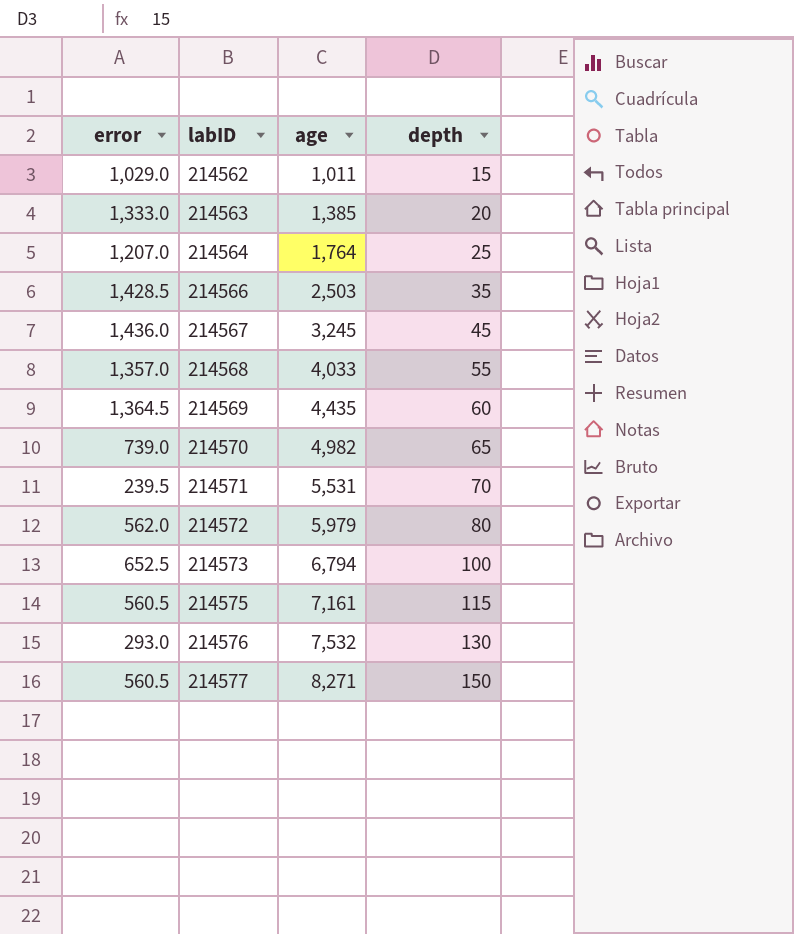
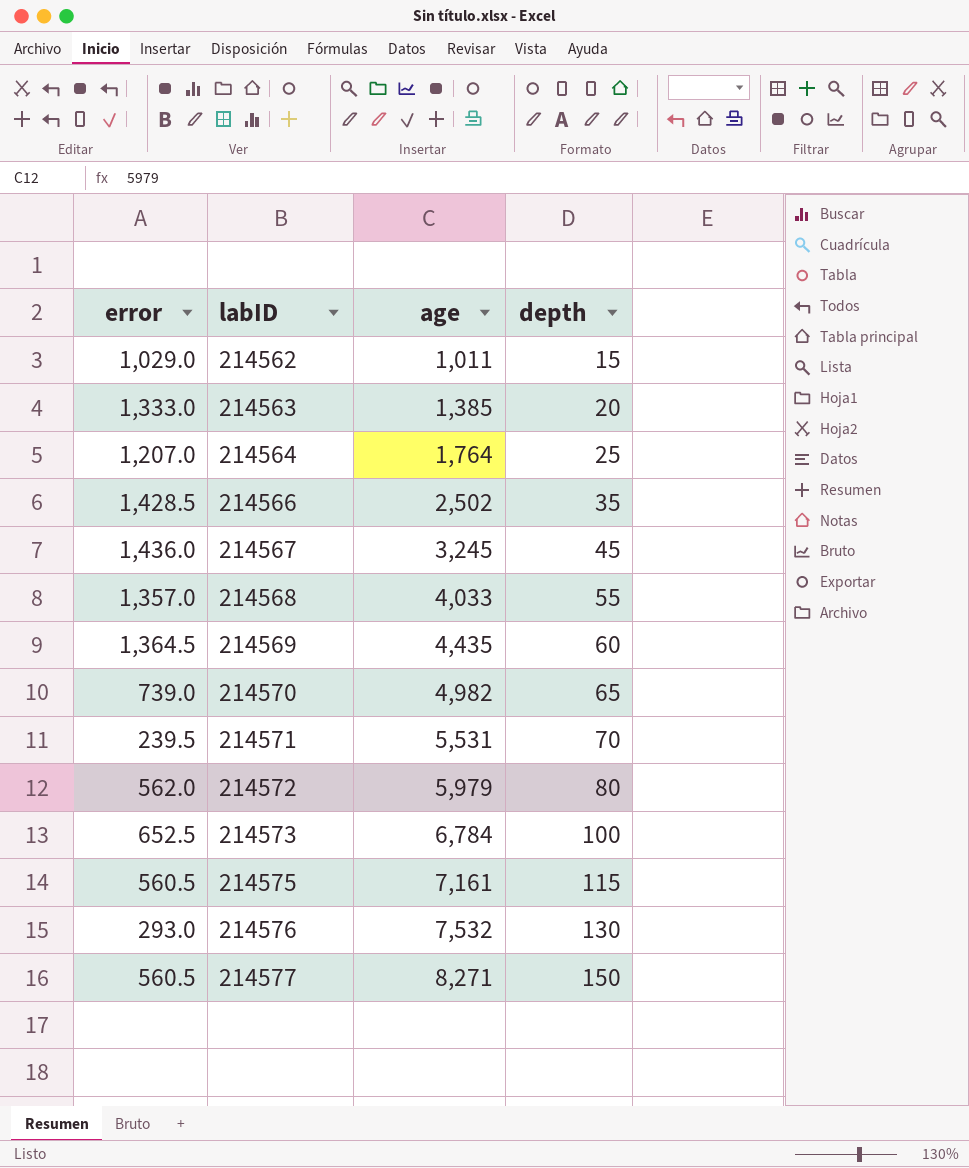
214566 | age: 2,503 -> 2,502
214573 | age: 6,794 -> 6,784

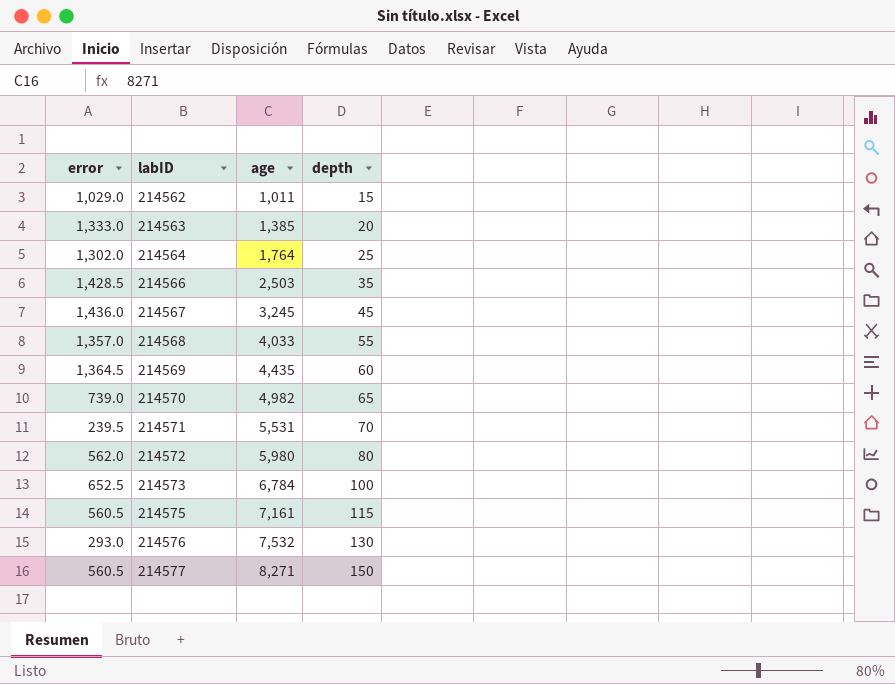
214564 | error: 1,207.0 -> 1,302.0
214566 | age: 2,502 -> 2,503
214572 | age: 5,979 -> 5,980

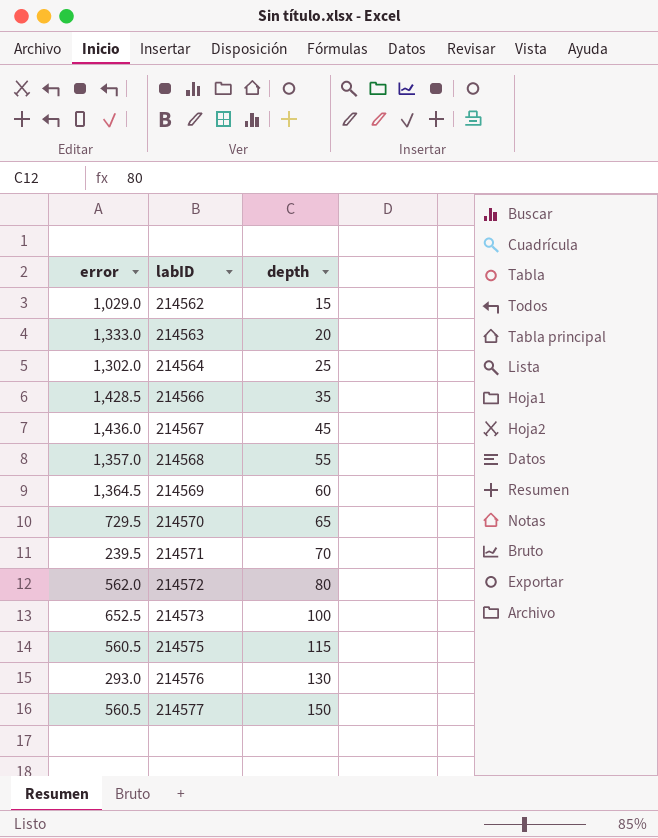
column age | position: 3 -> none
214570 | error: 739.0 -> 729.5

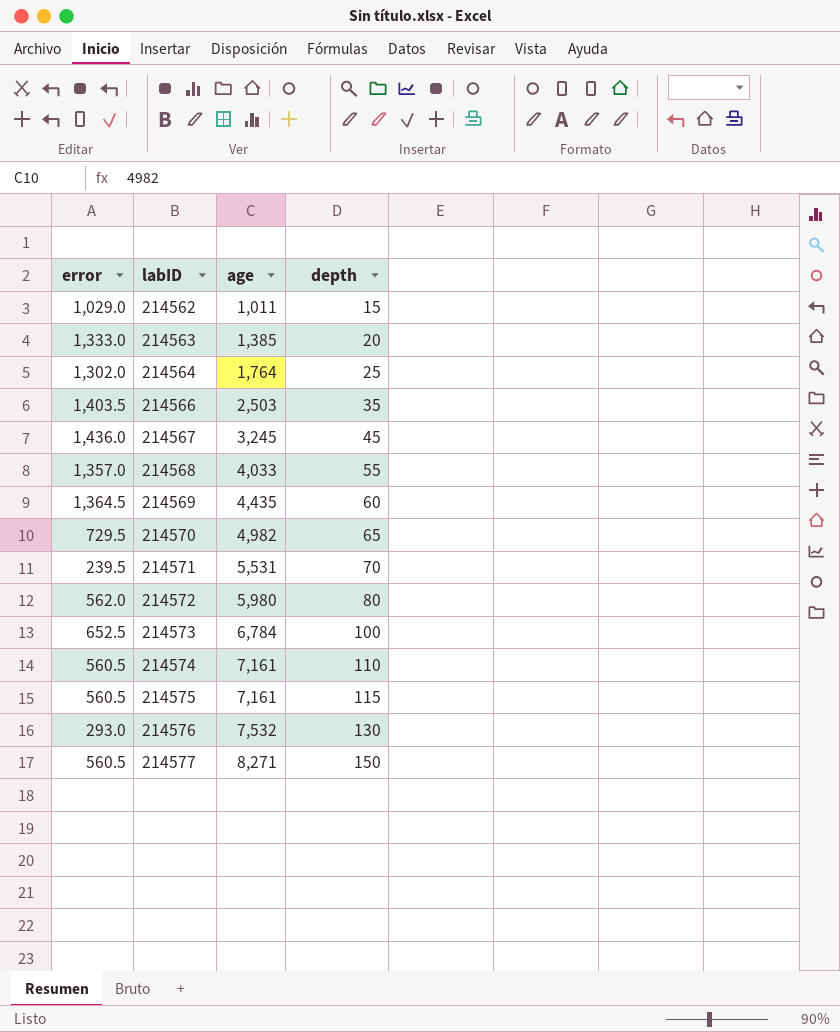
column age | position: none -> 3
214566 | error: 1,428.5 -> 1,403.5
row 214574: none -> 560.5 | 7,161 | 110

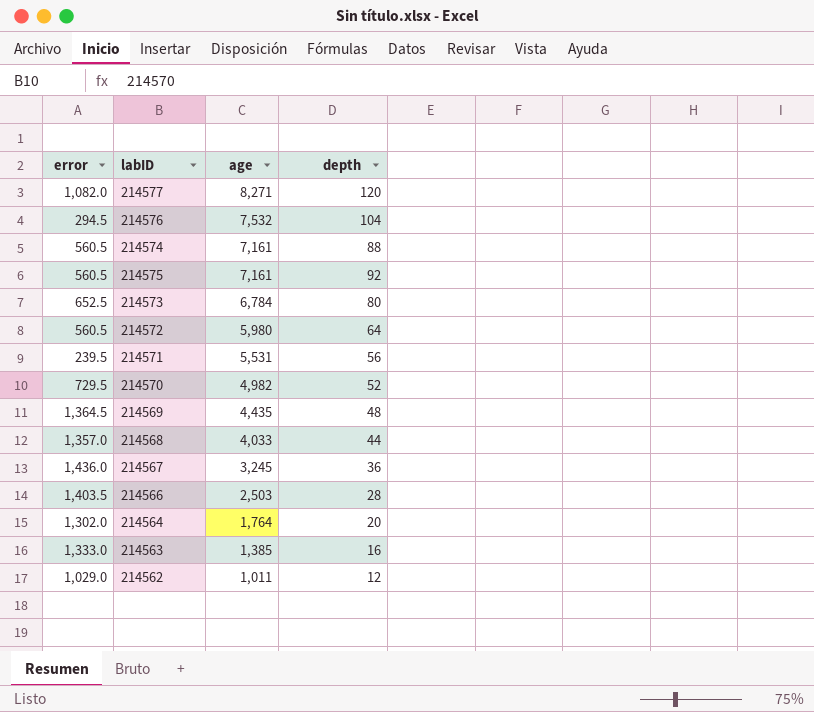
row order: labID ascending -> age descending
214577 | error: 560.5 -> 1,082.0
214577 | depth: 150 -> 120
214576 | error: 293.0 -> 294.5
214576 | depth: 130 -> 104
214574 | depth: 110 -> 88
214575 | depth: 115 -> 92
214573 | depth: 100 -> 80
214572 | error: 562.0 -> 560.5
214572 | depth: 80 -> 64
214571 | depth: 70 -> 56
214570 | depth: 65 -> 52
214569 | depth: 60 -> 48
214568 | depth: 55 -> 44
214567 | depth: 45 -> 36
214566 | depth: 35 -> 28
214564 | depth: 25 -> 20
214563 | depth: 20 -> 16
214562 | depth: 15 -> 12

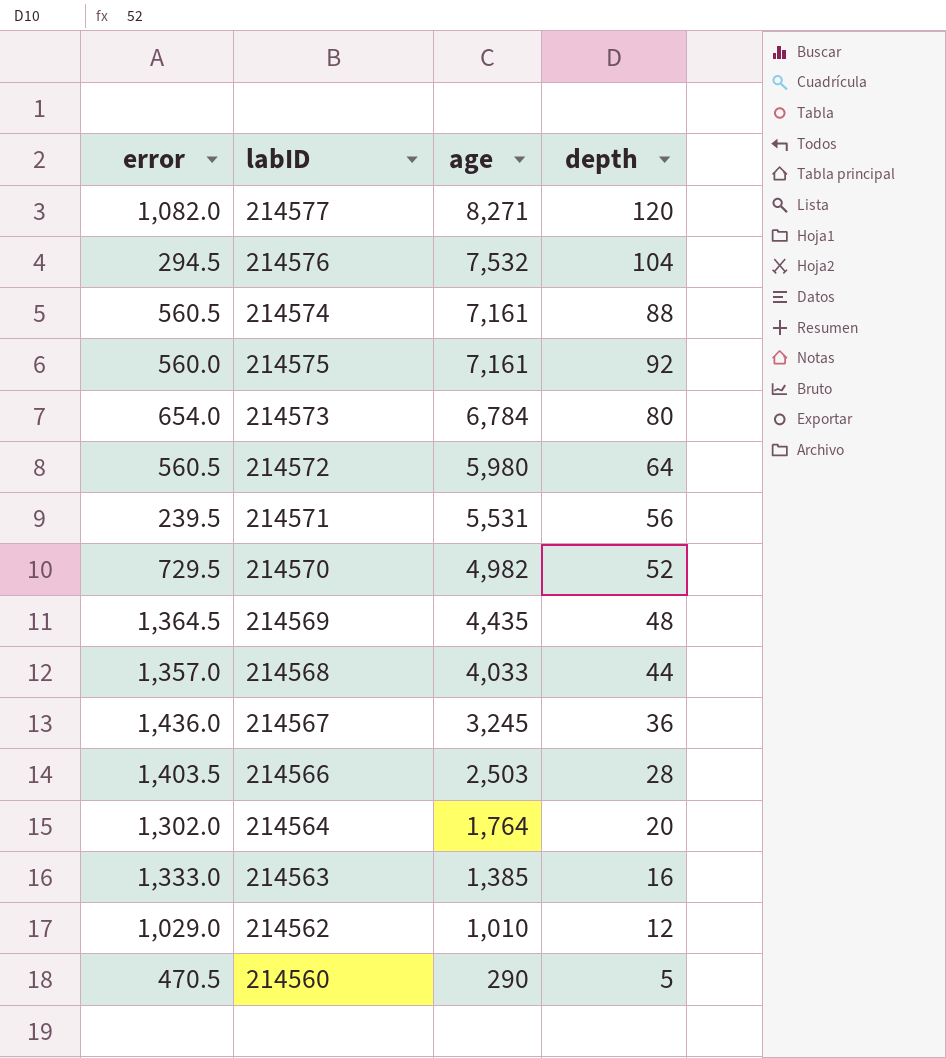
214575 | error: 560.5 -> 560.0
214573 | error: 652.5 -> 654.0
214562 | age: 1,011 -> 1,010
row 214560: none -> 470.5 | 290 | 5

